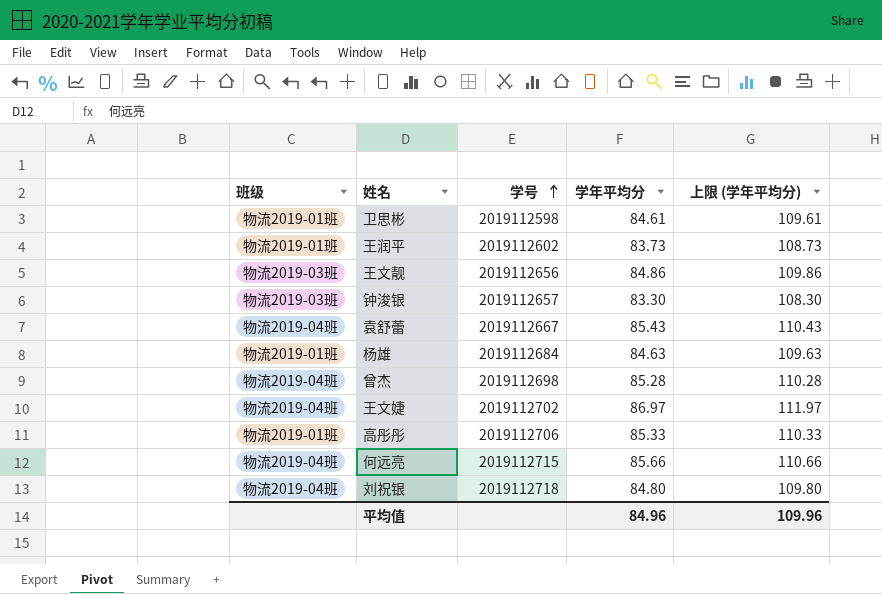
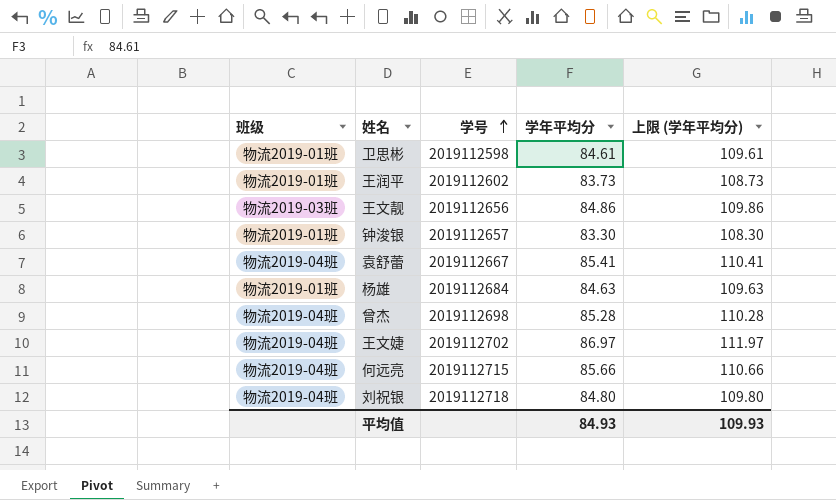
row 高彤彤: 物流2019-01班 | 2019112706 | 85.33 | 110.33 -> none
钟浚银 | 班级: 物流2019-03班 -> 物流2019-01班
袁舒蕾 | 学年平均分: 85.43 -> 85.41
袁舒蕾 | 上限 (学年平均分): 110.43 -> 110.41
平均值 | 学年平均分: 84.96 -> 84.93
平均值 | 上限 (学年平均分): 109.96 -> 109.93

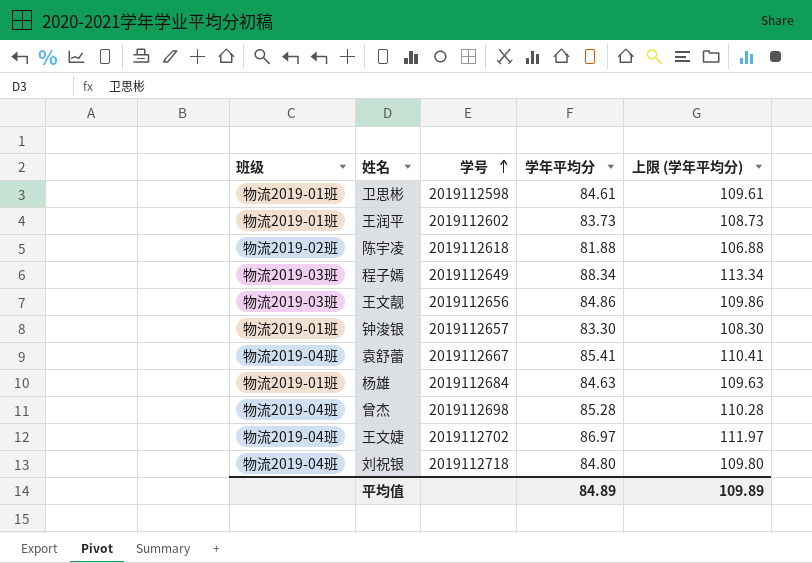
row 何远亮: 物流2019-04班 | 2019112715 | 85.66 | 110.66 -> none
row 陈宇凌: none -> 物流2019-02班 | 2019112618 | 81.88 | 106.88
row 程子嫣: none -> 物流2019-03班 | 2019112649 | 88.34 | 113.34
平均值 | 学年平均分: 84.93 -> 84.89
平均值 | 上限 (学年平均分): 109.93 -> 109.89

